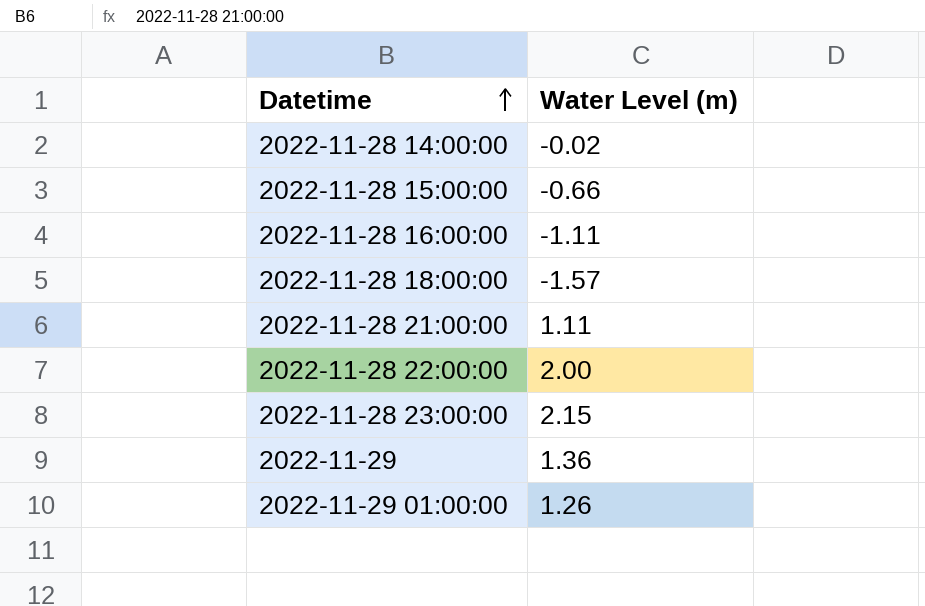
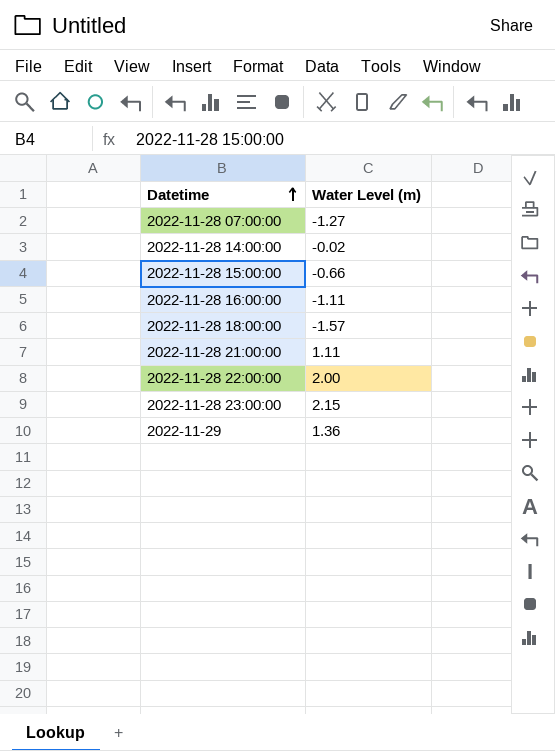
row 2022-11-29 01:00:00: 1.26 -> none
row 2022-11-28 07:00:00: none -> -1.27

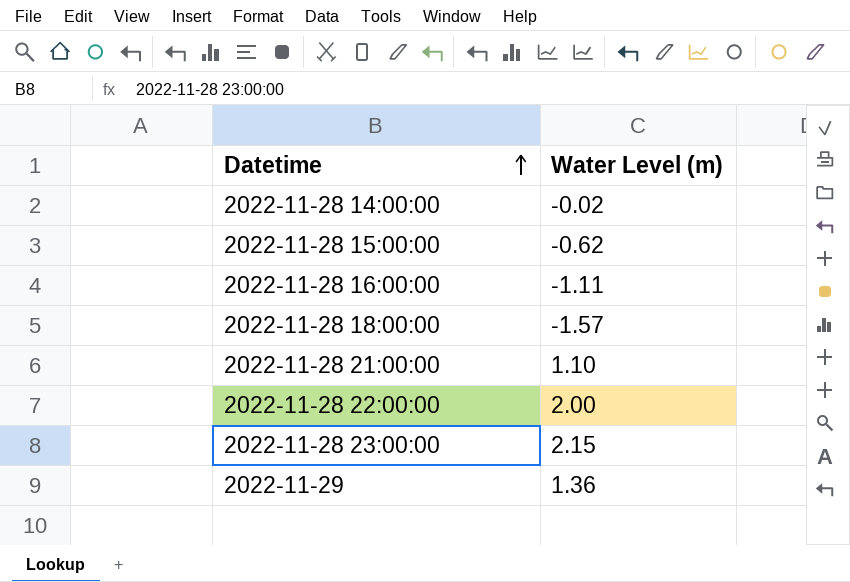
row 2022-11-28 07:00:00: -1.27 -> none
2022-11-28 15:00:00 | Water Level (m): -0.66 -> -0.62
2022-11-28 21:00:00 | Water Level (m): 1.11 -> 1.10

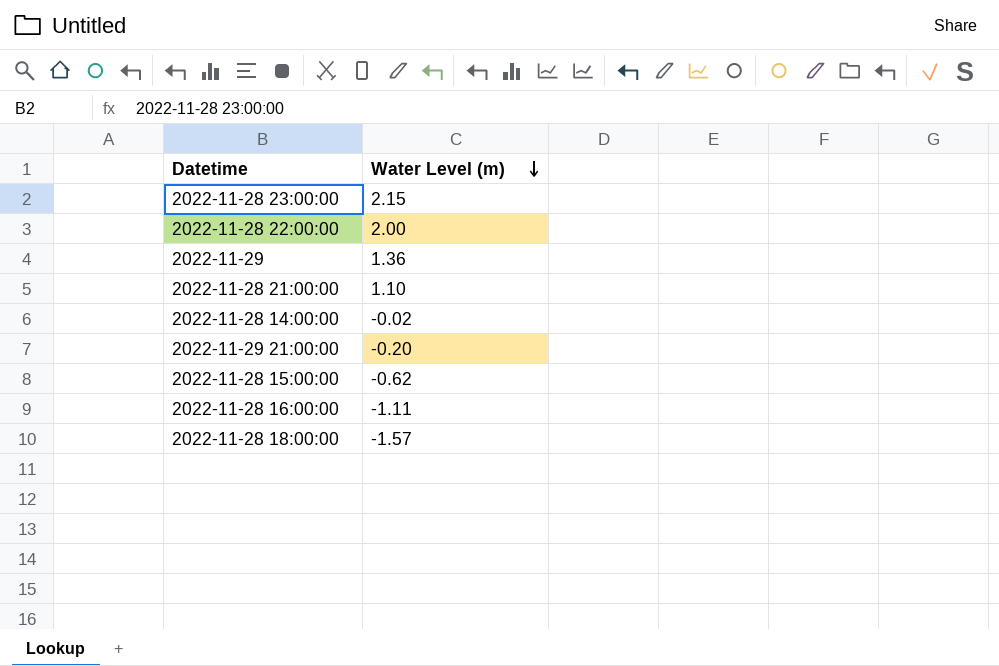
row order: Datetime ascending -> Water Level (m) descending
row 2022-11-29 21:00:00: none -> -0.20

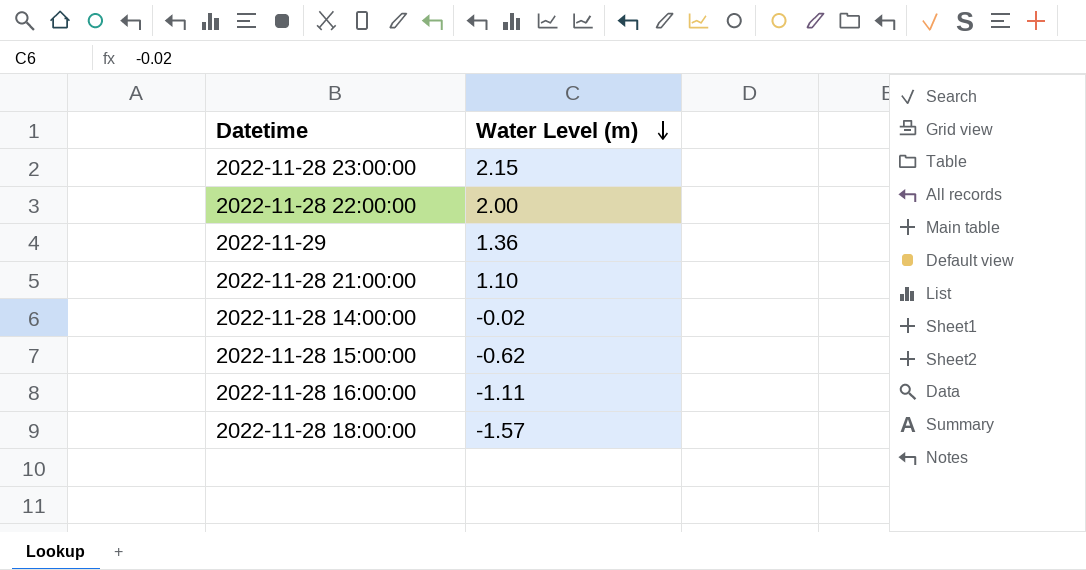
row 2022-11-29 21:00:00: -0.20 -> none

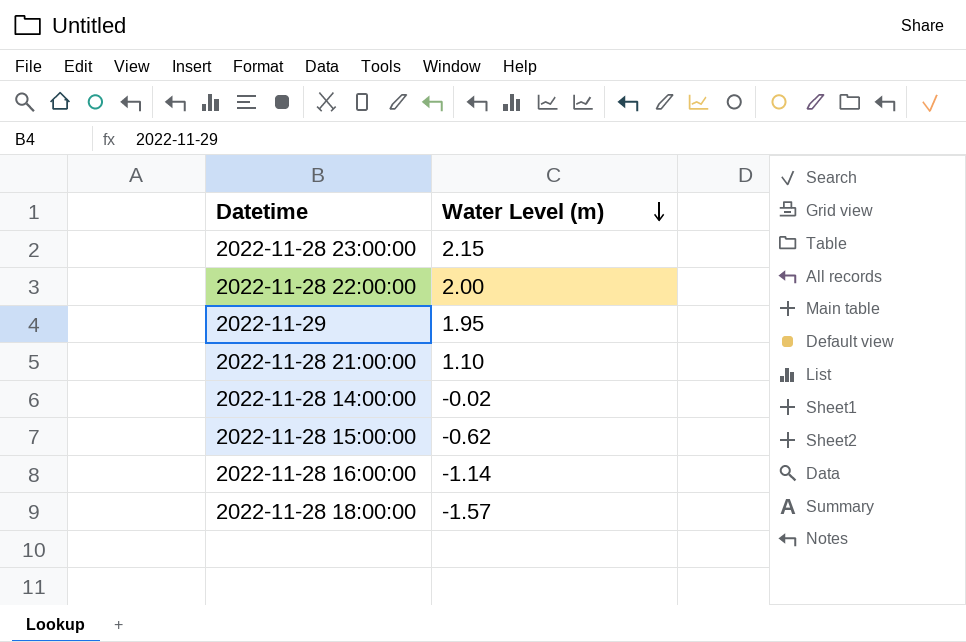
2022-11-29 | Water Level (m): 1.36 -> 1.95
2022-11-28 16:00:00 | Water Level (m): -1.11 -> -1.14

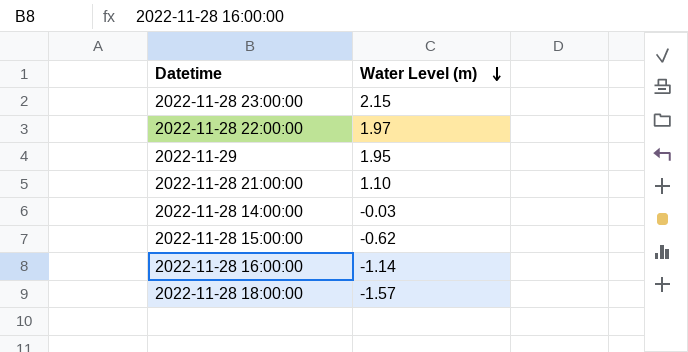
2022-11-28 22:00:00 | Water Level (m): 2.00 -> 1.97
2022-11-28 14:00:00 | Water Level (m): -0.02 -> -0.03

